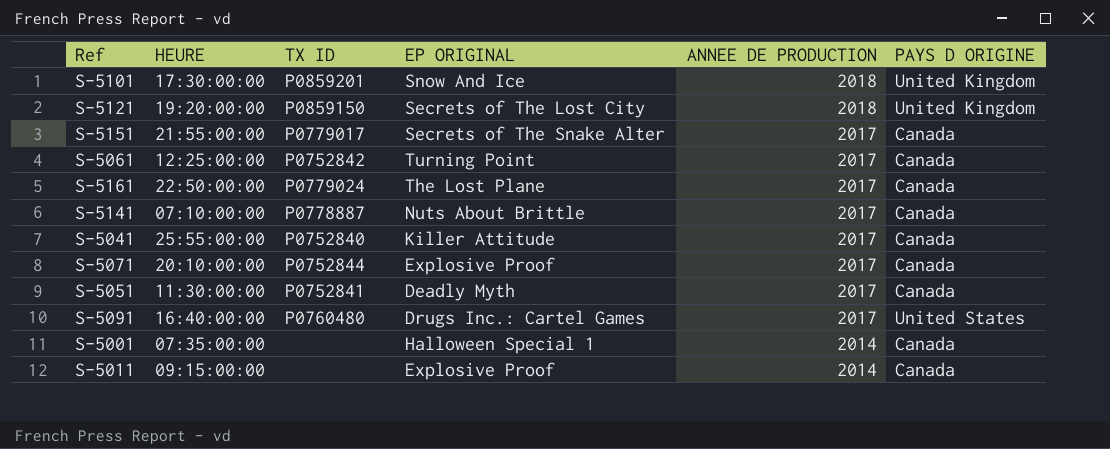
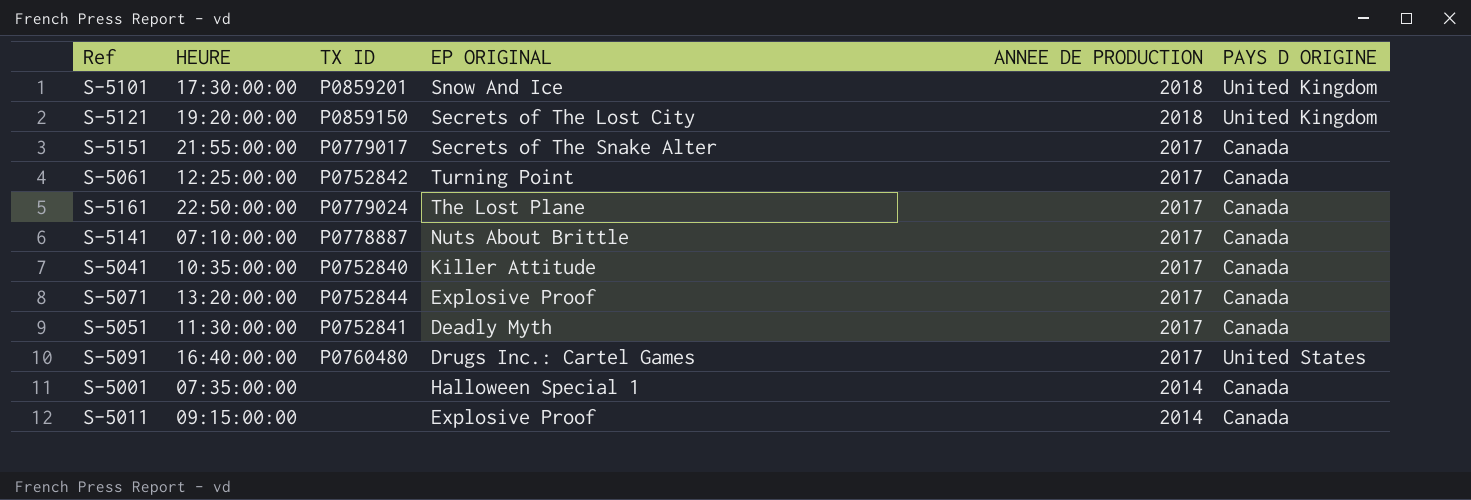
S-5041 | HEURE: 25:55:00:00 -> 10:35:00:00
S-5071 | HEURE: 20:10:00:00 -> 13:20:00:00

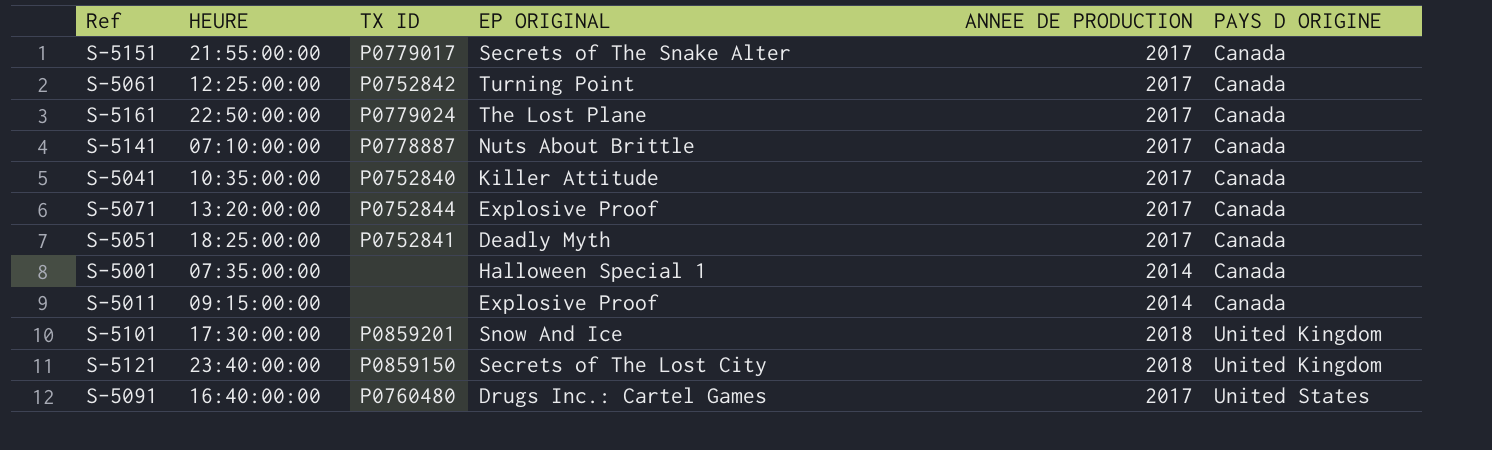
row order: ANNEE DE PRODUCTION descending -> PAYS D ORIGINE ascending
S-5051 | HEURE: 11:30:00:00 -> 18:25:00:00
S-5121 | HEURE: 19:20:00:00 -> 23:40:00:00

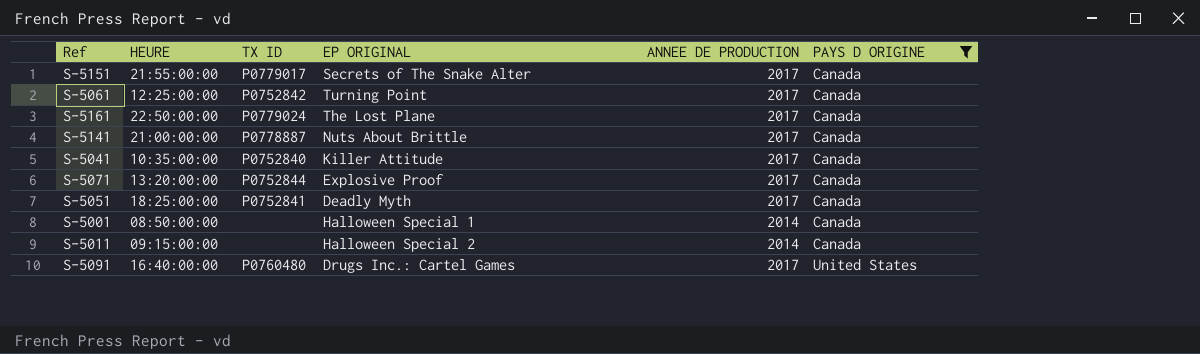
filter: none -> PAYS D ORIGINE != United Kingdom
S-5141 | HEURE: 07:10:00:00 -> 21:00:00:00
S-5001 | HEURE: 07:35:00:00 -> 08:50:00:00
S-5011 | EP ORIGINAL: Explosive Proof -> Halloween Special 2

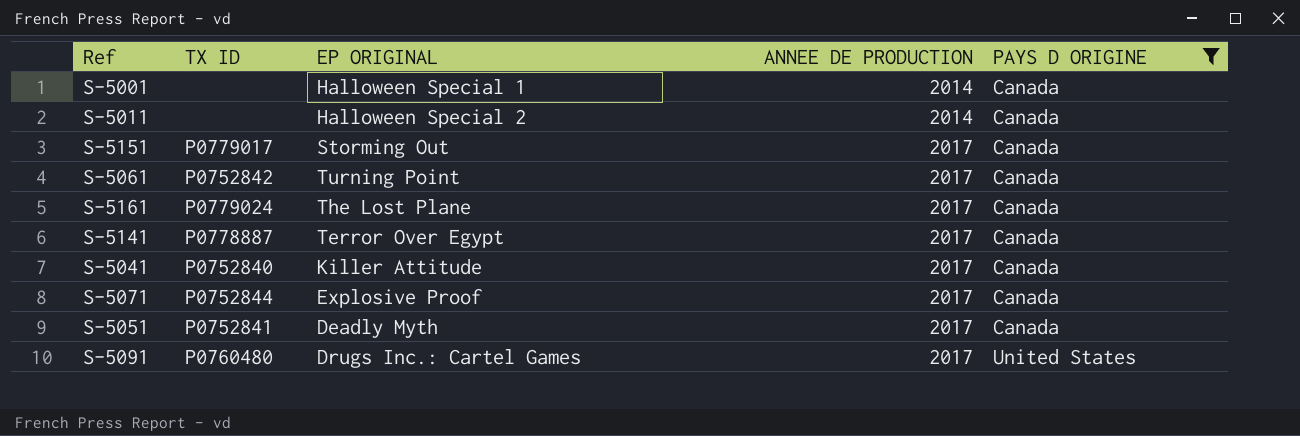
row order: PAYS D ORIGINE ascending -> ANNEE DE PRODUCTION ascending
column HEURE | position: 2 -> none
S-5151 | EP ORIGINAL: Secrets of The Snake Alter -> Storming Out
S-5141 | EP ORIGINAL: Nuts About Brittle -> Terror Over Egypt

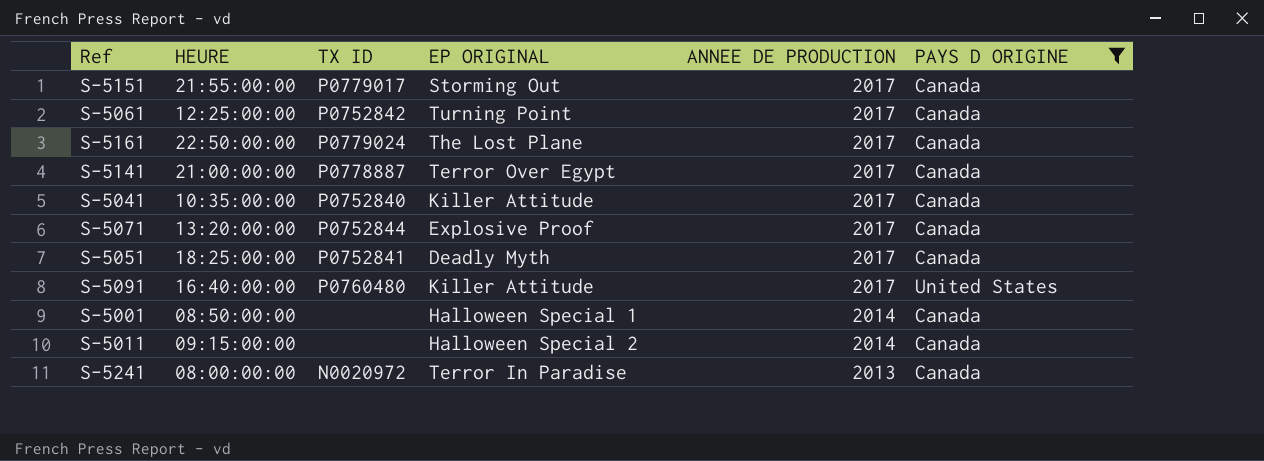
row order: ANNEE DE PRODUCTION ascending -> ANNEE DE PRODUCTION descending
column HEURE | position: none -> 2
S-5091 | EP ORIGINAL: Drugs Inc.: Cartel Games -> Killer Attitude
row S-5241: none -> 08:00:00:00 | N0020972 | Terror In Paradise | 2013 | Canada

